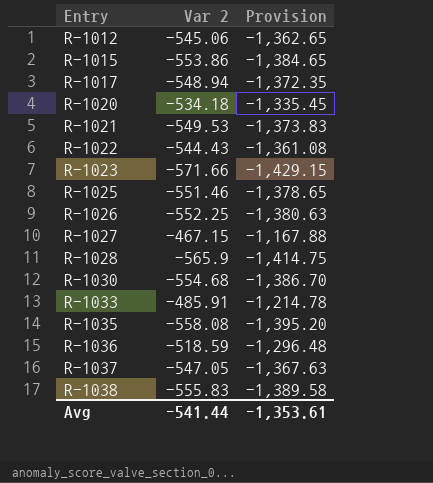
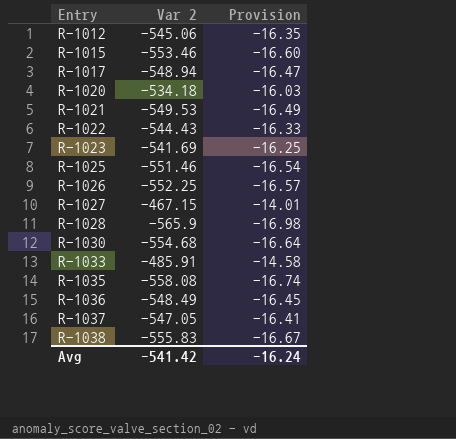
column Provision | formula: [Var 2] * 2.5 -> [Var 2] * 0.03
R-1015 | Var 2: -553.86 -> -553.46
R-1023 | Var 2: -571.66 -> -541.69
R-1036 | Var 2: -518.59 -> -548.49
Avg | Var 2: -541.44 -> -541.42
Avg | Provision: -1,353.61 -> -16.24

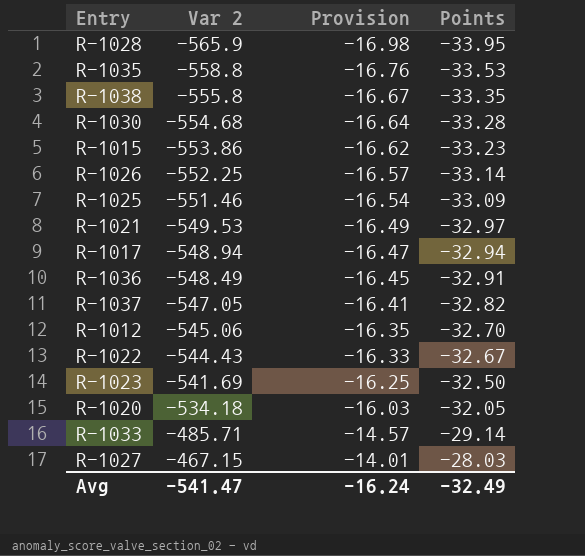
row order: Entry ascending -> Var 2 ascending
column Points | formula: none -> [Var 2] * 0.06
R-1035 | Var 2: -558.08 -> -558.8
R-1035 | Provision: -16.74 -> -16.76
R-1038 | Var 2: -555.83 -> -555.8
R-1015 | Var 2: -553.46 -> -553.86
R-1015 | Provision: -16.60 -> -16.62
R-1033 | Var 2: -485.91 -> -485.71
R-1033 | Provision: -14.58 -> -14.57
Avg | Var 2: -541.42 -> -541.47

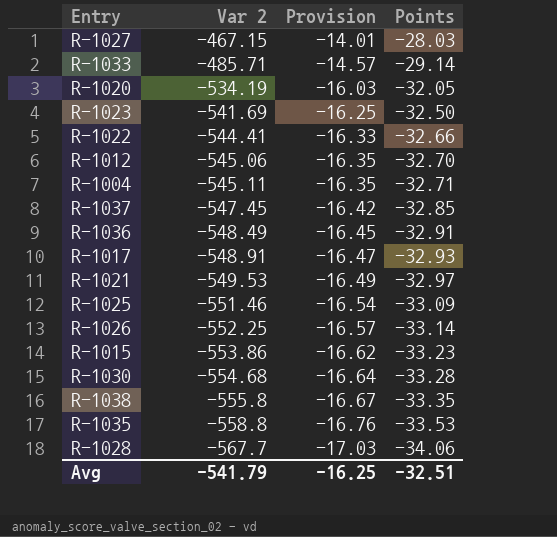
row order: Var 2 ascending -> Var 2 descending
R-1020 | Var 2: -534.18 -> -534.19
R-1022 | Var 2: -544.43 -> -544.41
R-1022 | Points: -32.67 -> -32.66
row R-1004: none -> -545.11 | -16.35 | -32.71
R-1037 | Var 2: -547.05 -> -547.45
R-1037 | Provision: -16.41 -> -16.42
R-1037 | Points: -32.82 -> -32.85
R-1017 | Var 2: -548.94 -> -548.91
R-1017 | Points: -32.94 -> -32.93
R-1028 | Var 2: -565.9 -> -567.7
R-1028 | Provision: -16.98 -> -17.03
R-1028 | Points: -33.95 -> -34.06
Avg | Var 2: -541.47 -> -541.79
Avg | Provision: -16.24 -> -16.25
Avg | Points: -32.49 -> -32.51

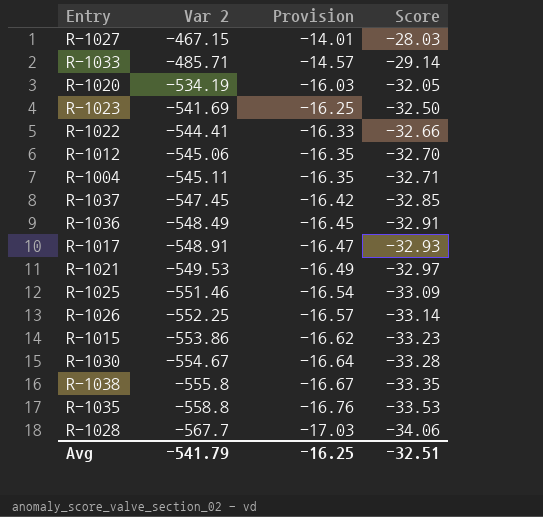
column name: Points -> Score
R-1030 | Var 2: -554.68 -> -554.67

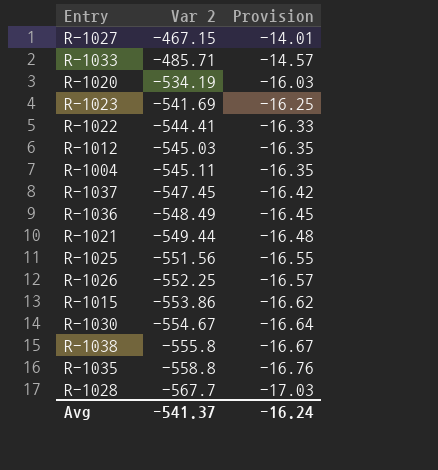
column Score | formula: [Var 2] * 0.06 -> none
row R-1017: -548.91 | -16.47 | -32.93 -> none
R-1012 | Var 2: -545.06 -> -545.03
R-1021 | Var 2: -549.53 -> -549.44
R-1021 | Provision: -16.49 -> -16.48
R-1025 | Var 2: -551.46 -> -551.56
R-1025 | Provision: -16.54 -> -16.55
Avg | Var 2: -541.79 -> -541.37
Avg | Provision: -16.25 -> -16.24

